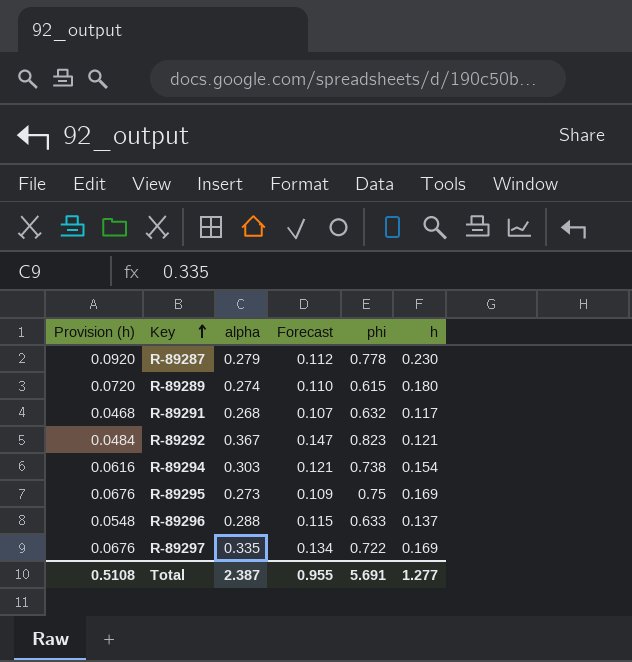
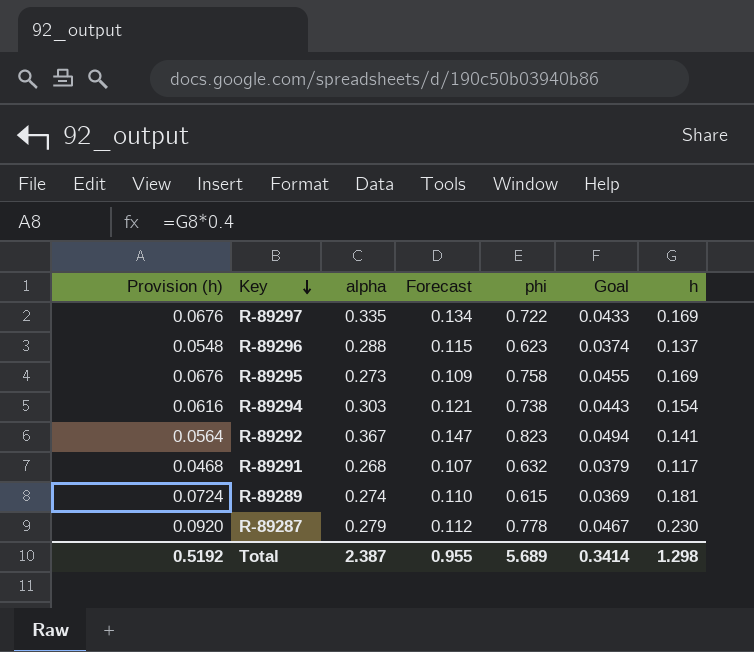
row order: Key ascending -> Key descending
column Goal | formula: none -> [phi] * 0.06
R-89296 | phi: 0.633 -> 0.623
R-89295 | phi: 0.75 -> 0.758
R-89292 | Provision (h): 0.0484 -> 0.0564
R-89292 | h: 0.121 -> 0.141
R-89289 | Provision (h): 0.0720 -> 0.0724
R-89289 | h: 0.180 -> 0.181
Total | Provision (h): 0.5108 -> 0.5192
Total | phi: 5.691 -> 5.689
Total | h: 1.277 -> 1.298

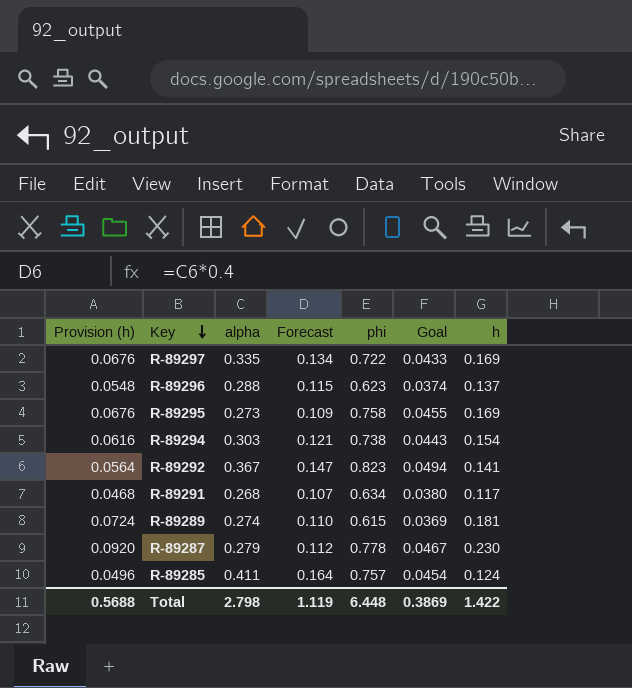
R-89291 | phi: 0.632 -> 0.634
R-89291 | Goal: 0.0379 -> 0.0380
row R-89285: none -> 0.0496 | 0.411 | 0.164 | 0.757 | 0.0454 | 0.124
Total | Provision (h): 0.5192 -> 0.5688
Total | alpha: 2.387 -> 2.798
Total | Forecast: 0.955 -> 1.119
Total | phi: 5.689 -> 6.448
Total | Goal: 0.3414 -> 0.3869
Total | h: 1.298 -> 1.422

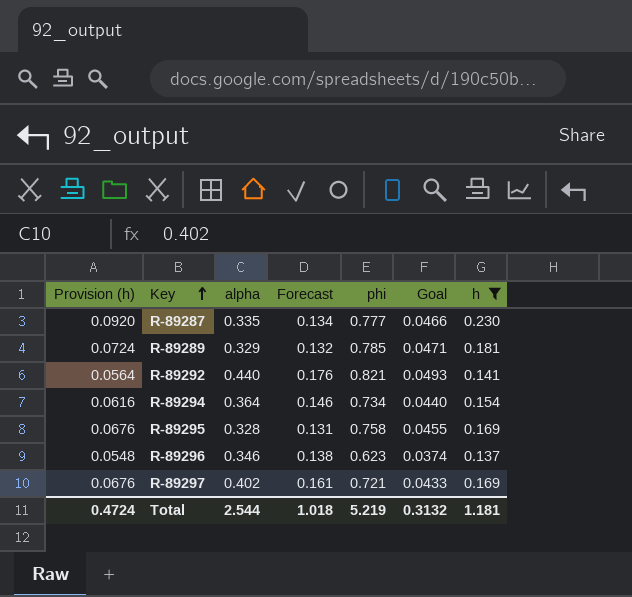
filter: none -> h >= 0.137
row order: Key descending -> Key ascending
R-89287 | alpha: 0.279 -> 0.335
R-89287 | Forecast: 0.112 -> 0.134
R-89287 | phi: 0.778 -> 0.777
R-89287 | Goal: 0.0467 -> 0.0466
R-89289 | alpha: 0.274 -> 0.329
R-89289 | Forecast: 0.110 -> 0.132
R-89289 | phi: 0.615 -> 0.785
R-89289 | Goal: 0.0369 -> 0.0471
R-89292 | alpha: 0.367 -> 0.440
R-89292 | Forecast: 0.147 -> 0.176
R-89292 | phi: 0.823 -> 0.821
R-89292 | Goal: 0.0494 -> 0.0493
R-89294 | alpha: 0.303 -> 0.364
R-89294 | Forecast: 0.121 -> 0.146
R-89294 | phi: 0.738 -> 0.734
R-89294 | Goal: 0.0443 -> 0.0440
R-89295 | alpha: 0.273 -> 0.328
R-89295 | Forecast: 0.109 -> 0.131
R-89296 | alpha: 0.288 -> 0.346
R-89296 | Forecast: 0.115 -> 0.138
R-89297 | alpha: 0.335 -> 0.402
R-89297 | Forecast: 0.134 -> 0.161
R-89297 | phi: 0.722 -> 0.721
Total | Provision (h): 0.5688 -> 0.4724
Total | alpha: 2.798 -> 2.544
Total | Forecast: 1.119 -> 1.018
Total | phi: 6.448 -> 5.219
Total | Goal: 0.3869 -> 0.3132
Total | h: 1.422 -> 1.181

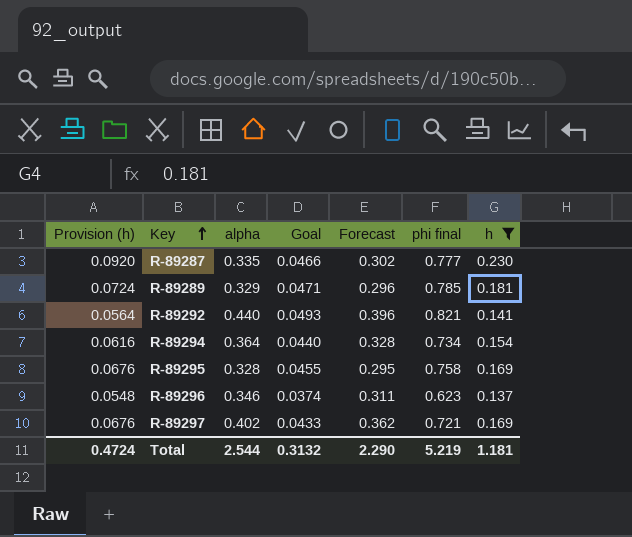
column Goal | position: 6 -> 4
column Forecast | formula: [alpha] * 0.4 -> [alpha] * 0.9
column name: phi -> phi final
Total | Forecast: 1.018 -> 2.290

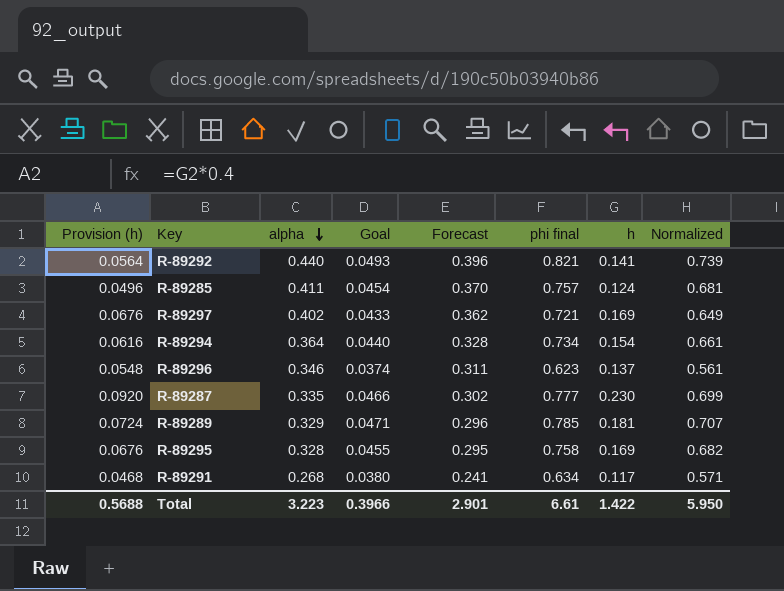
filter: h >= 0.137 -> none
row order: Key ascending -> alpha descending
column Normalized | formula: none -> [phi final] * 0.9
Total | Provision (h): 0.4724 -> 0.5688
Total | alpha: 2.544 -> 3.223
Total | Goal: 0.3132 -> 0.3966
Total | Forecast: 2.290 -> 2.901
Total | phi final: 5.219 -> 6.61
Total | h: 1.181 -> 1.422

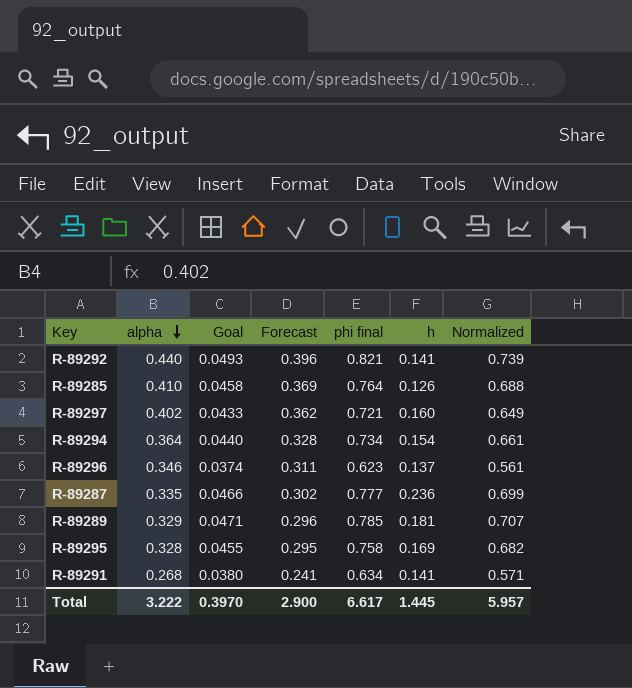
column Provision (h) | formula: [h] * 0.4 -> none
R-89285 | alpha: 0.411 -> 0.410
R-89285 | Goal: 0.0454 -> 0.0458
R-89285 | Forecast: 0.370 -> 0.369
R-89285 | phi final: 0.757 -> 0.764
R-89285 | h: 0.124 -> 0.126
R-89285 | Normalized: 0.681 -> 0.688
R-89297 | h: 0.169 -> 0.160
R-89287 | h: 0.230 -> 0.236
R-89291 | h: 0.117 -> 0.141
Total | alpha: 3.223 -> 3.222
Total | Goal: 0.3966 -> 0.3970
Total | Forecast: 2.901 -> 2.900
Total | phi final: 6.61 -> 6.617
Total | h: 1.422 -> 1.445
Total | Normalized: 5.950 -> 5.957

